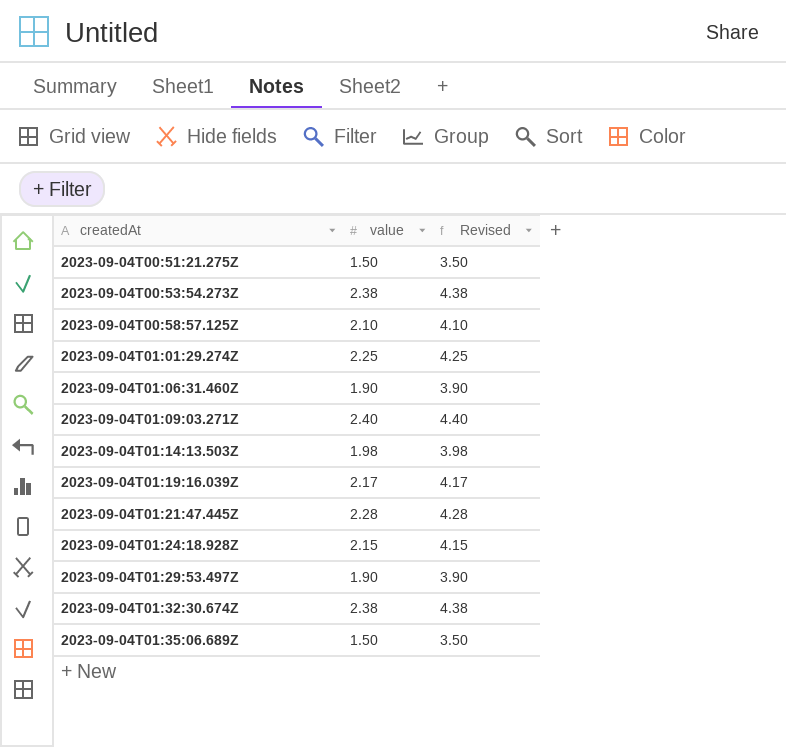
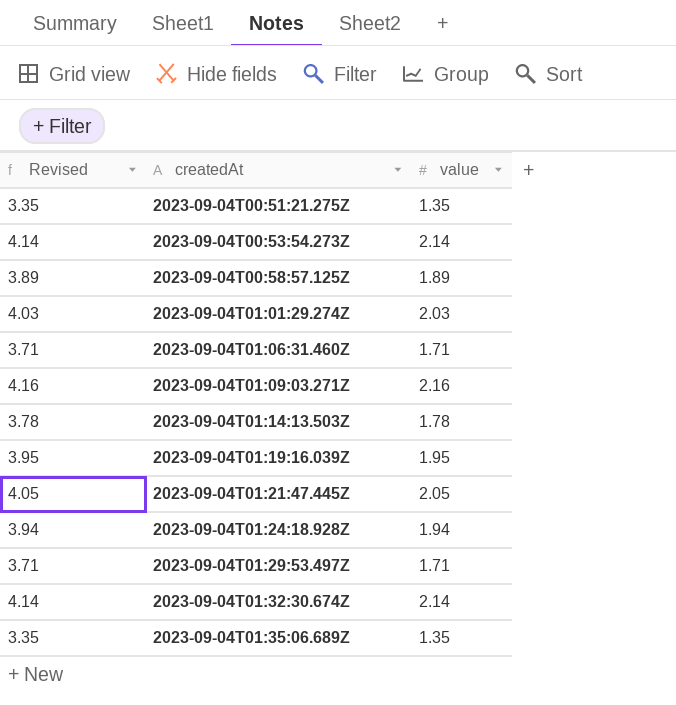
column Revised | position: 3 -> 1
2023-09-04T00:51:21.275Z | Revised: 3.50 -> 3.35
2023-09-04T00:51:21.275Z | value: 1.50 -> 1.35
2023-09-04T00:53:54.273Z | Revised: 4.38 -> 4.14
2023-09-04T00:53:54.273Z | value: 2.38 -> 2.14
2023-09-04T00:58:57.125Z | Revised: 4.10 -> 3.89
2023-09-04T00:58:57.125Z | value: 2.10 -> 1.89
2023-09-04T01:01:29.274Z | Revised: 4.25 -> 4.03
2023-09-04T01:01:29.274Z | value: 2.25 -> 2.03
2023-09-04T01:06:31.460Z | Revised: 3.90 -> 3.71
2023-09-04T01:06:31.460Z | value: 1.90 -> 1.71
2023-09-04T01:09:03.271Z | Revised: 4.40 -> 4.16
2023-09-04T01:09:03.271Z | value: 2.40 -> 2.16
2023-09-04T01:14:13.503Z | Revised: 3.98 -> 3.78
2023-09-04T01:14:13.503Z | value: 1.98 -> 1.78
2023-09-04T01:19:16.039Z | Revised: 4.17 -> 3.95
2023-09-04T01:19:16.039Z | value: 2.17 -> 1.95
2023-09-04T01:21:47.445Z | Revised: 4.28 -> 4.05
2023-09-04T01:21:47.445Z | value: 2.28 -> 2.05
2023-09-04T01:24:18.928Z | Revised: 4.15 -> 3.94
2023-09-04T01:24:18.928Z | value: 2.15 -> 1.94
2023-09-04T01:29:53.497Z | Revised: 3.90 -> 3.71
2023-09-04T01:29:53.497Z | value: 1.90 -> 1.71
2023-09-04T01:32:30.674Z | Revised: 4.38 -> 4.14
2023-09-04T01:32:30.674Z | value: 2.38 -> 2.14
2023-09-04T01:35:06.689Z | Revised: 3.50 -> 3.35
2023-09-04T01:35:06.689Z | value: 1.50 -> 1.35

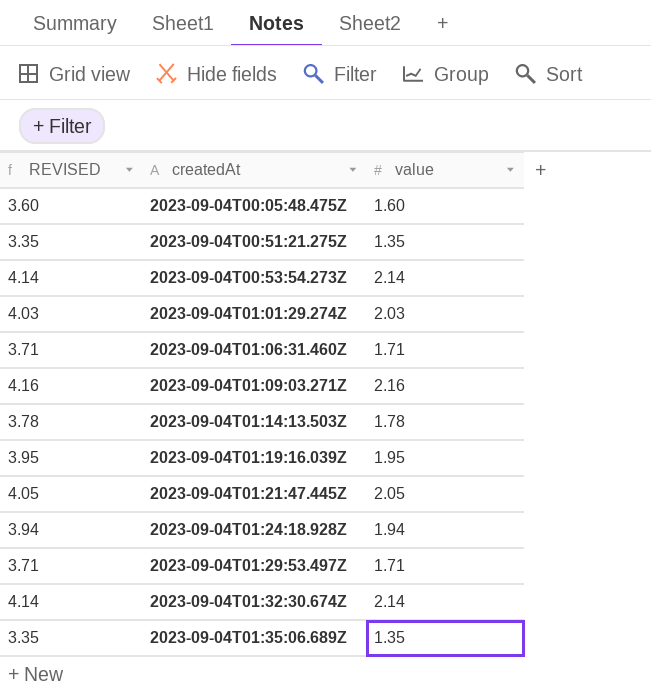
column name: Revised -> REVISED
row 2023-09-04T00:58:57.125Z: 3.89 | 1.89 -> none
row 2023-09-04T00:05:48.475Z: none -> 3.60 | 1.60

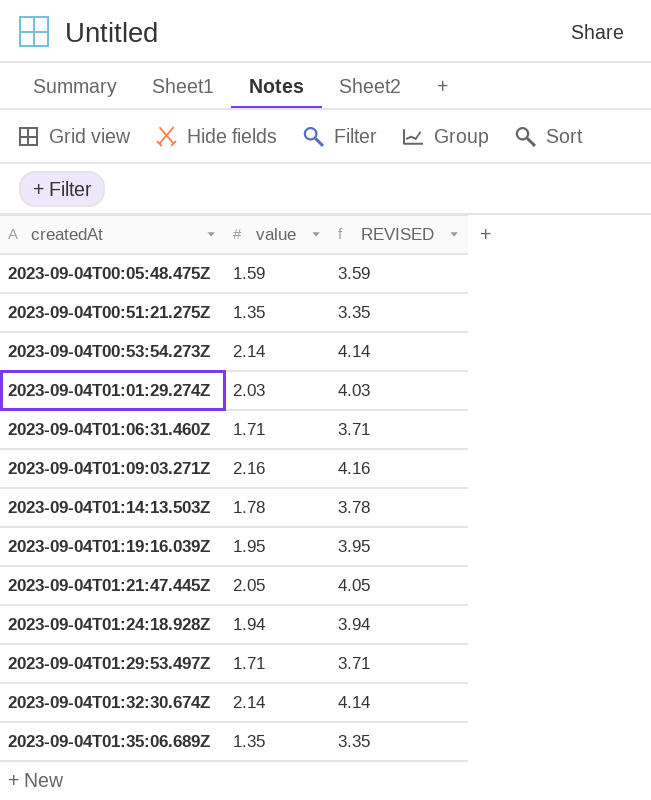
column REVISED | position: 1 -> 3
2023-09-04T00:05:48.475Z | value: 1.60 -> 1.59
2023-09-04T00:05:48.475Z | REVISED: 3.60 -> 3.59

